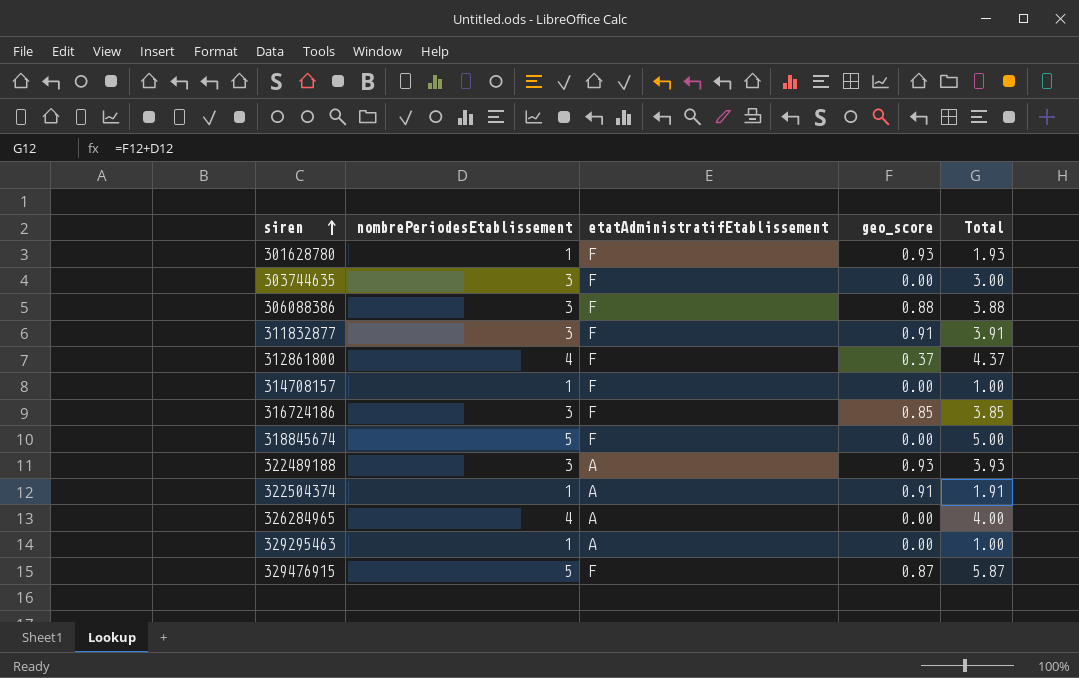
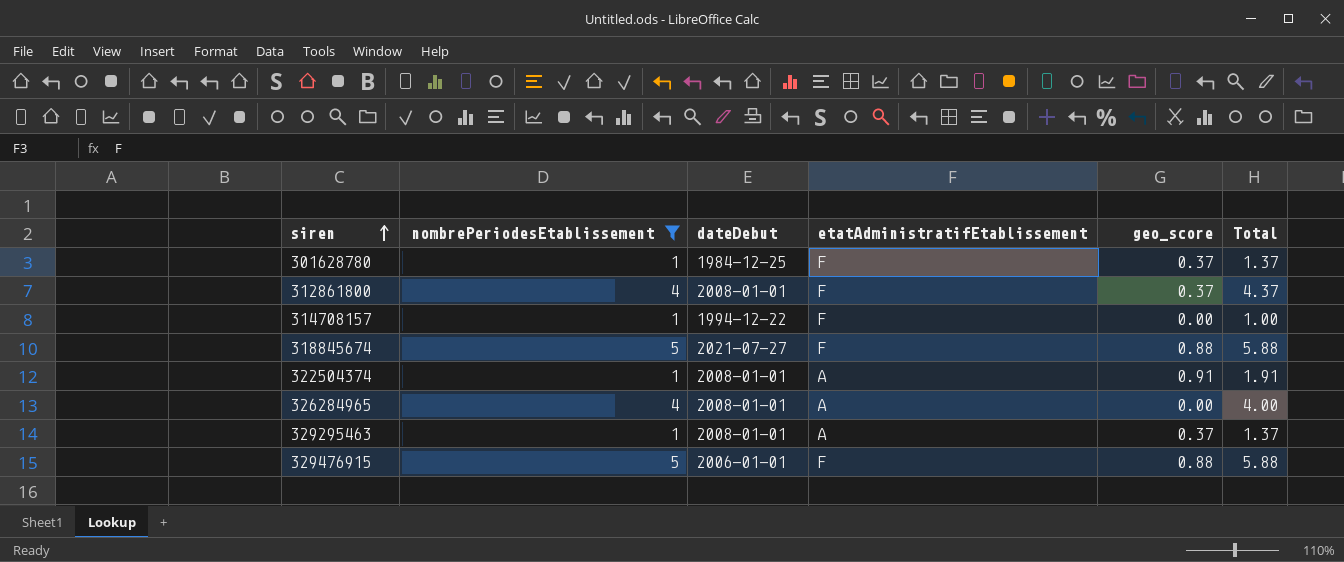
filter: none -> nombrePeriodesEtablissement != 3
column dateDebut | position: none -> 3
301628780 | geo_score: 0.93 -> 0.37
301628780 | Total: 1.93 -> 1.37
318845674 | geo_score: 0.00 -> 0.88
318845674 | Total: 5.00 -> 5.88
329295463 | geo_score: 0.00 -> 0.37
329295463 | Total: 1.00 -> 1.37
329476915 | geo_score: 0.87 -> 0.88
329476915 | Total: 5.87 -> 5.88

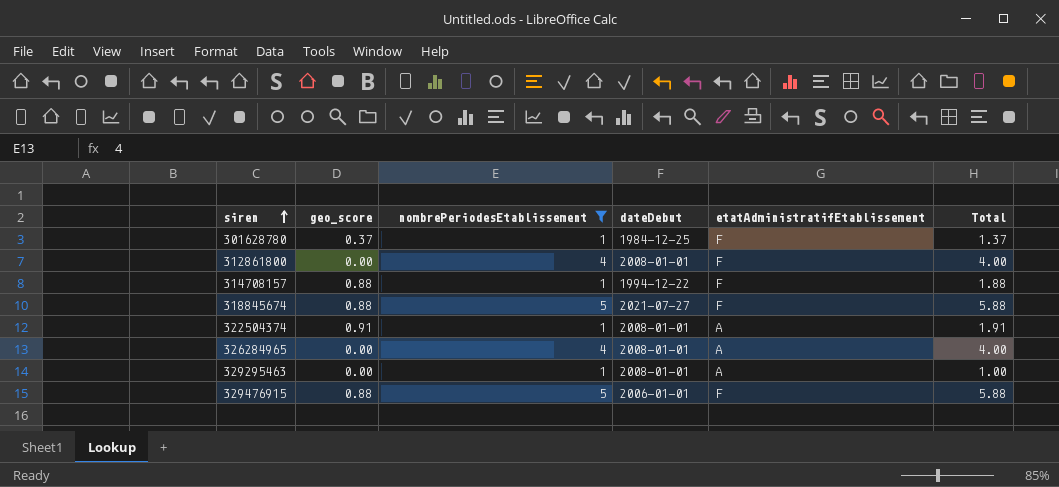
column geo_score | position: 5 -> 2
312861800 | geo_score: 0.37 -> 0.00
312861800 | Total: 4.37 -> 4.00
314708157 | geo_score: 0.00 -> 0.88
314708157 | Total: 1.00 -> 1.88
329295463 | geo_score: 0.37 -> 0.00
329295463 | Total: 1.37 -> 1.00

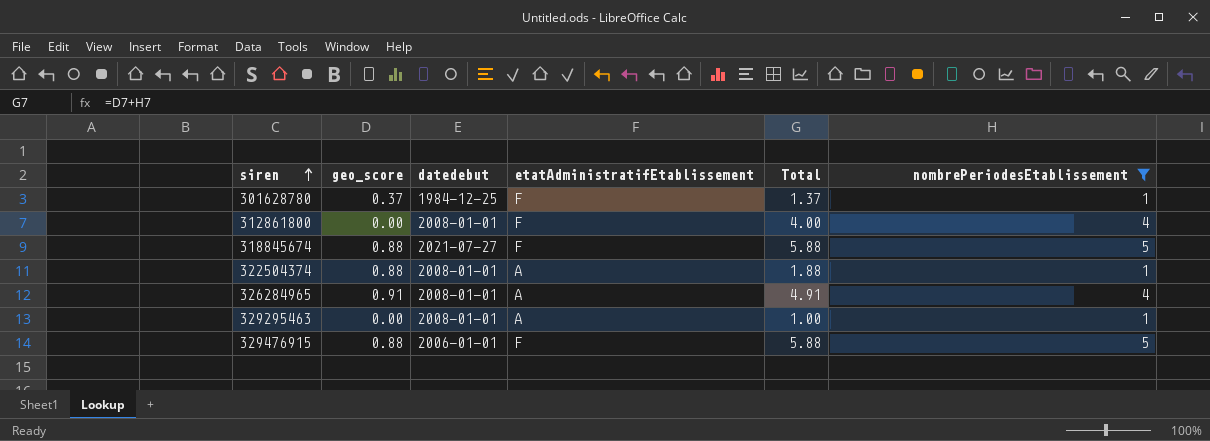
column name: dateDebut -> datedebut
column nombrePeriodesEtablissement | position: 3 -> 6
row 314708157: 0.88 | 1 | 1994-12-22 | F | 1.88 -> none
322504374 | geo_score: 0.91 -> 0.88
322504374 | Total: 1.91 -> 1.88
326284965 | geo_score: 0.00 -> 0.91
326284965 | Total: 4.00 -> 4.91

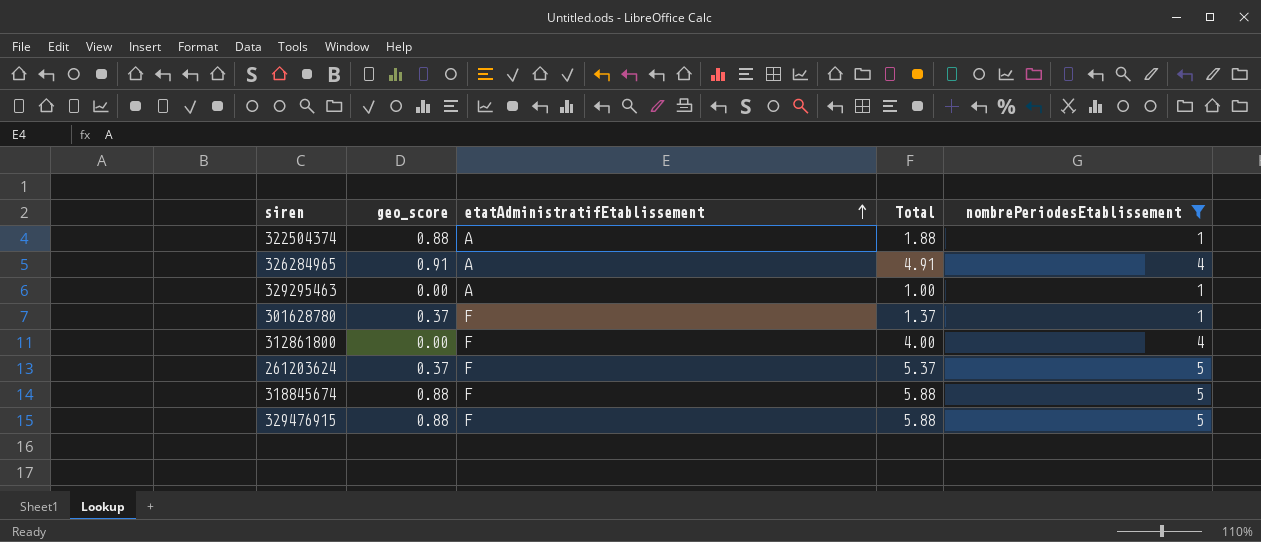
row order: siren ascending -> etatAdministratifEtablissement ascending
column datedebut | position: 3 -> none
row 261203624: none -> 0.37 | F | 5.37 | 5

